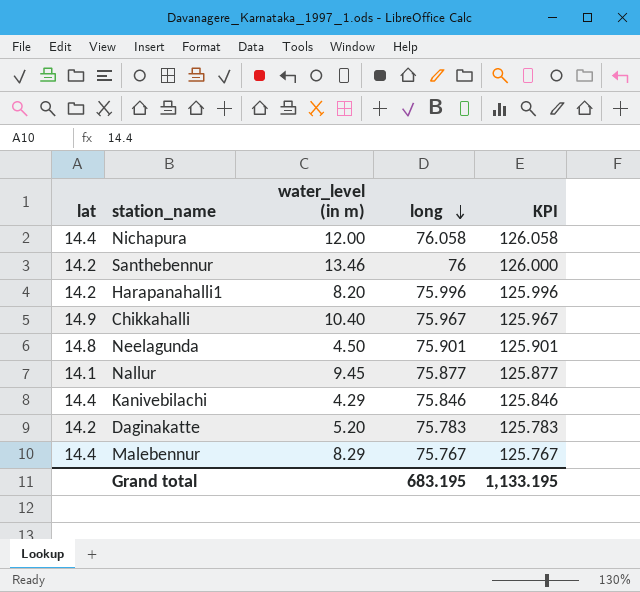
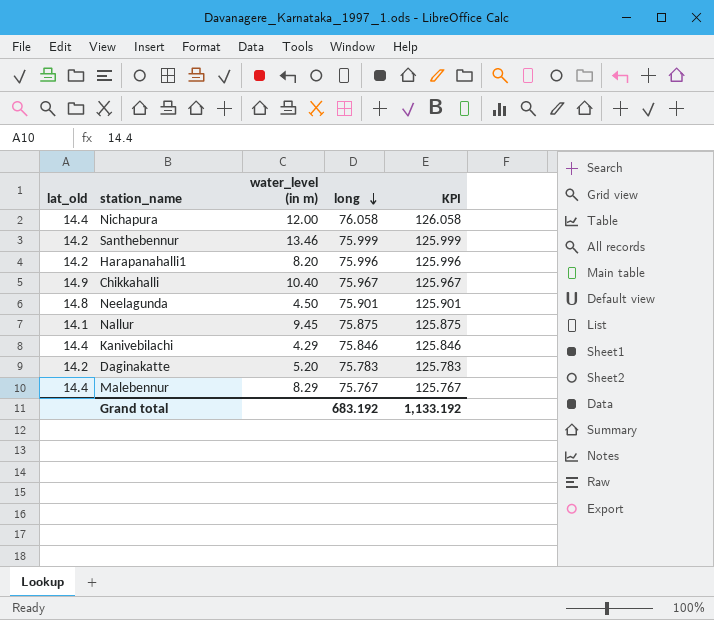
column name: lat -> lat_old
Santhebennur | long: 76 -> 75.999
Santhebennur | KPI: 126.000 -> 125.999
Nallur | long: 75.877 -> 75.875
Nallur | KPI: 125.877 -> 125.875
Grand total | long: 683.195 -> 683.192
Grand total | KPI: 1,133.195 -> 1,133.192

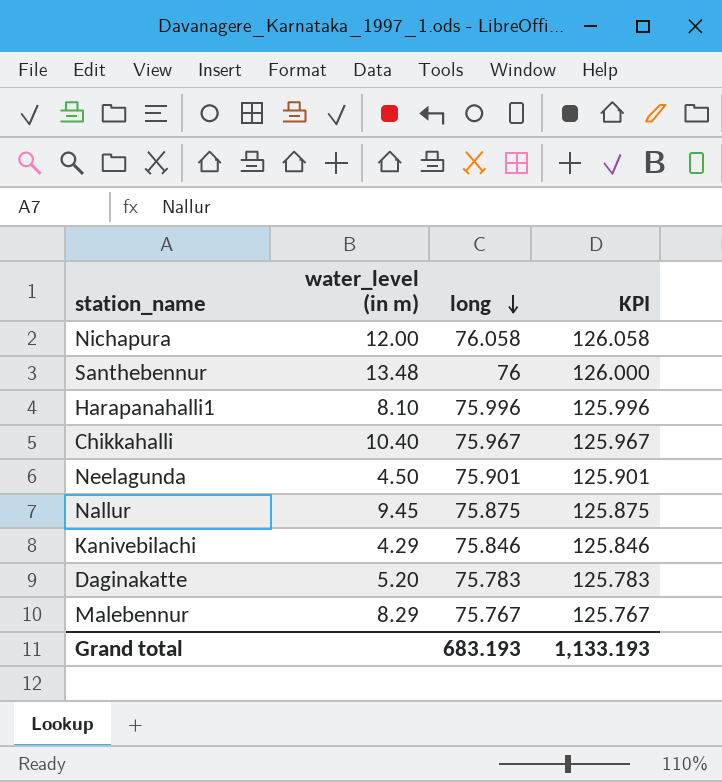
column lat_old | position: 1 -> none
Santhebennur | water_level (in m): 13.46 -> 13.48
Santhebennur | long: 75.999 -> 76
Santhebennur | KPI: 125.999 -> 126.000
Harapanahalli1 | water_level (in m): 8.20 -> 8.10
Grand total | long: 683.192 -> 683.193
Grand total | KPI: 1,133.192 -> 1,133.193

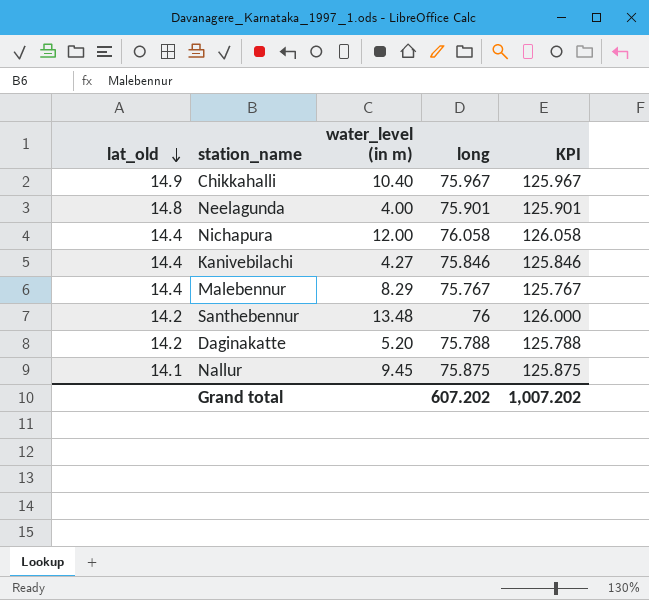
row order: long descending -> lat_old descending
column lat_old | position: none -> 1
row Harapanahalli1: 8.10 | 75.996 | 125.996 -> none
Neelagunda | water_level (in m): 4.50 -> 4.00
Kanivebilachi | water_level (in m): 4.29 -> 4.27
Daginakatte | long: 75.783 -> 75.788
Daginakatte | KPI: 125.783 -> 125.788
Grand total | long: 683.193 -> 607.202
Grand total | KPI: 1,133.193 -> 1,007.202

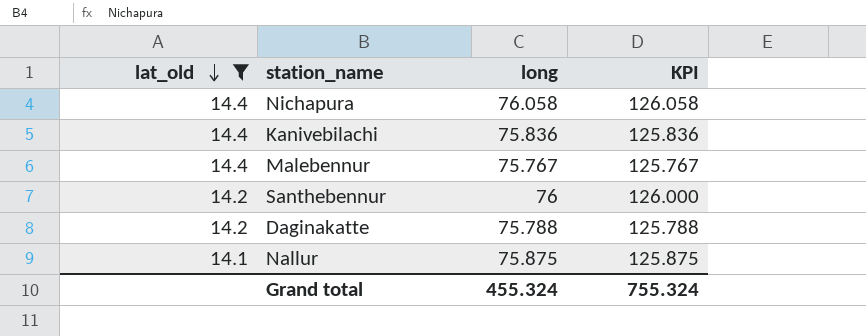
filter: none -> lat_old <= 14.4
column water_level (in m) | position: 3 -> none
Kanivebilachi | long: 75.846 -> 75.836
Kanivebilachi | KPI: 125.846 -> 125.836
Grand total | long: 607.202 -> 455.324
Grand total | KPI: 1,007.202 -> 755.324

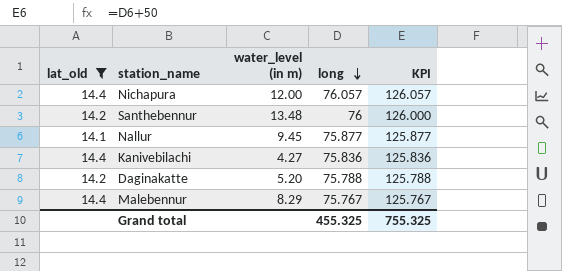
row order: lat_old descending -> long descending
column water_level (in m) | position: none -> 3
Nichapura | long: 76.058 -> 76.057
Nichapura | KPI: 126.058 -> 126.057
Nallur | long: 75.875 -> 75.877
Nallur | KPI: 125.875 -> 125.877
Grand total | long: 455.324 -> 455.325
Grand total | KPI: 755.324 -> 755.325

